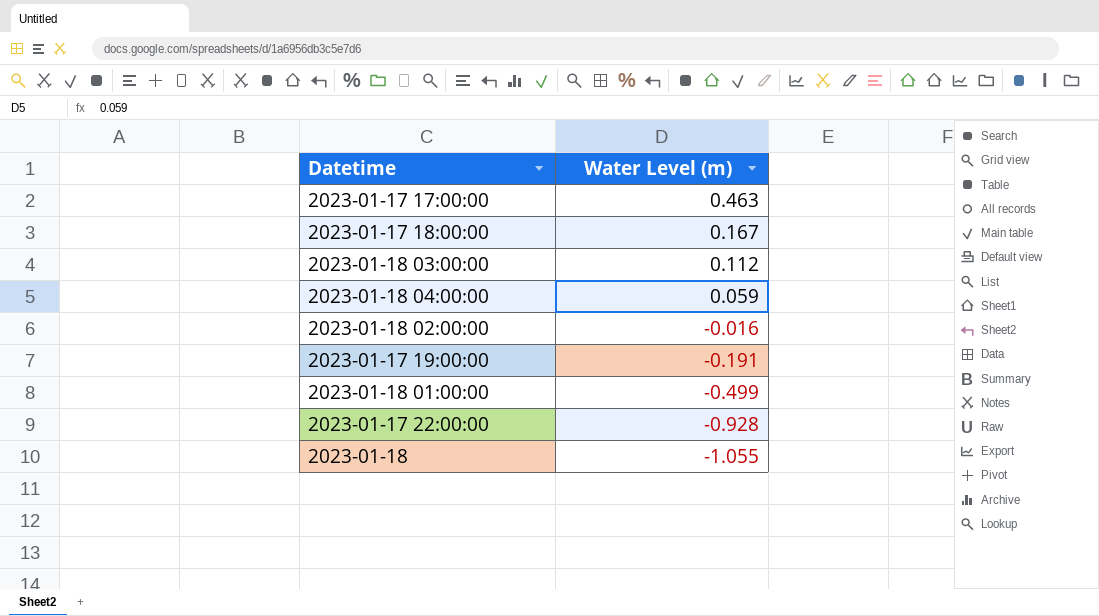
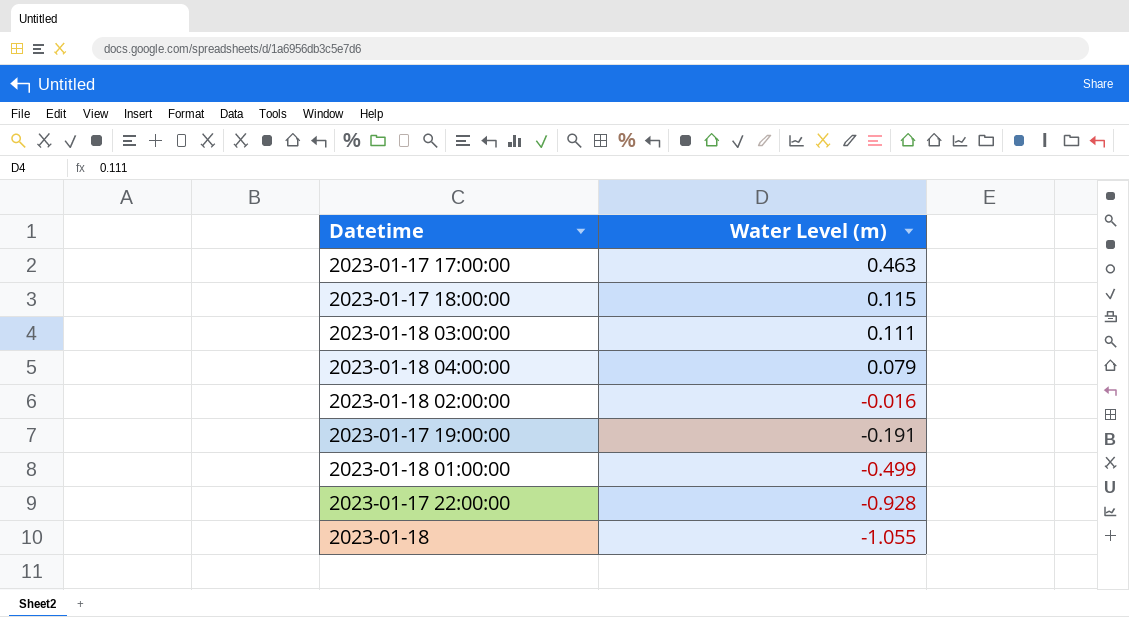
2023-01-17 18:00:00 | Water Level (m): 0.167 -> 0.115
2023-01-18 03:00:00 | Water Level (m): 0.112 -> 0.111
2023-01-18 04:00:00 | Water Level (m): 0.059 -> 0.079

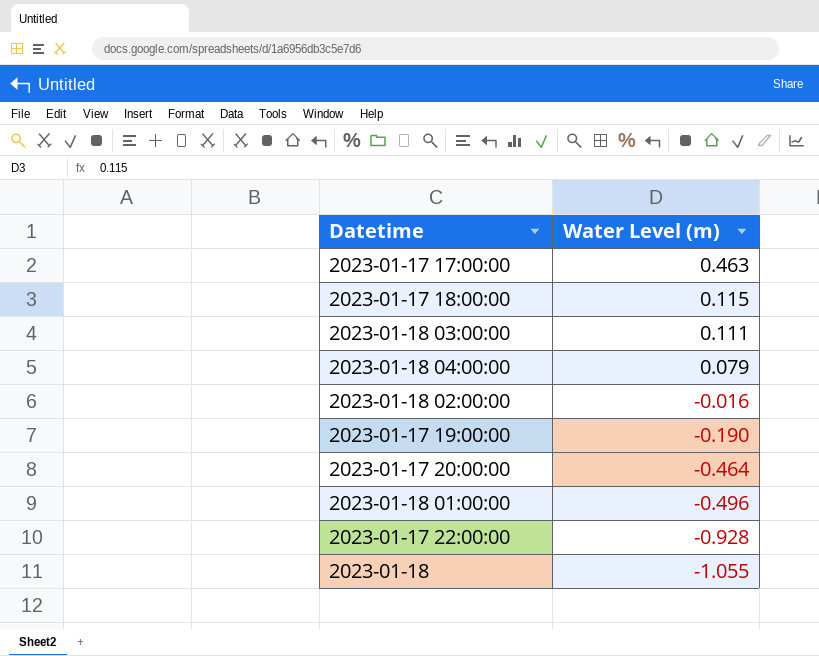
2023-01-17 19:00:00 | Water Level (m): -0.191 -> -0.190
row 2023-01-17 20:00:00: none -> -0.464
2023-01-18 01:00:00 | Water Level (m): -0.499 -> -0.496

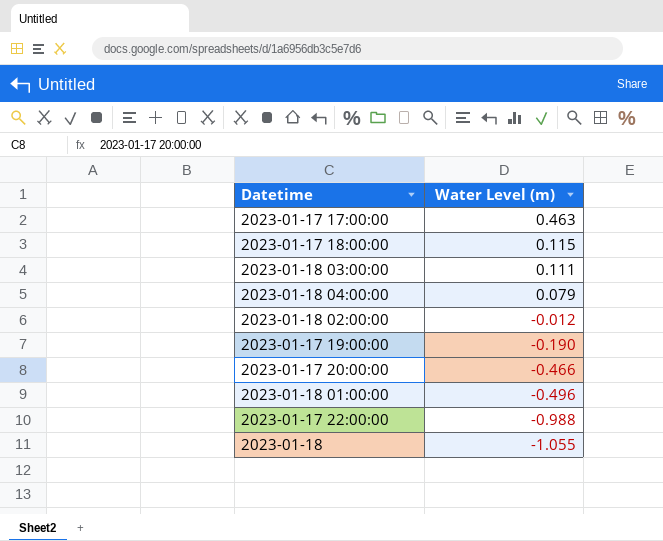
2023-01-18 02:00:00 | Water Level (m): -0.016 -> -0.012
2023-01-17 20:00:00 | Water Level (m): -0.464 -> -0.466
2023-01-17 22:00:00 | Water Level (m): -0.928 -> -0.988

